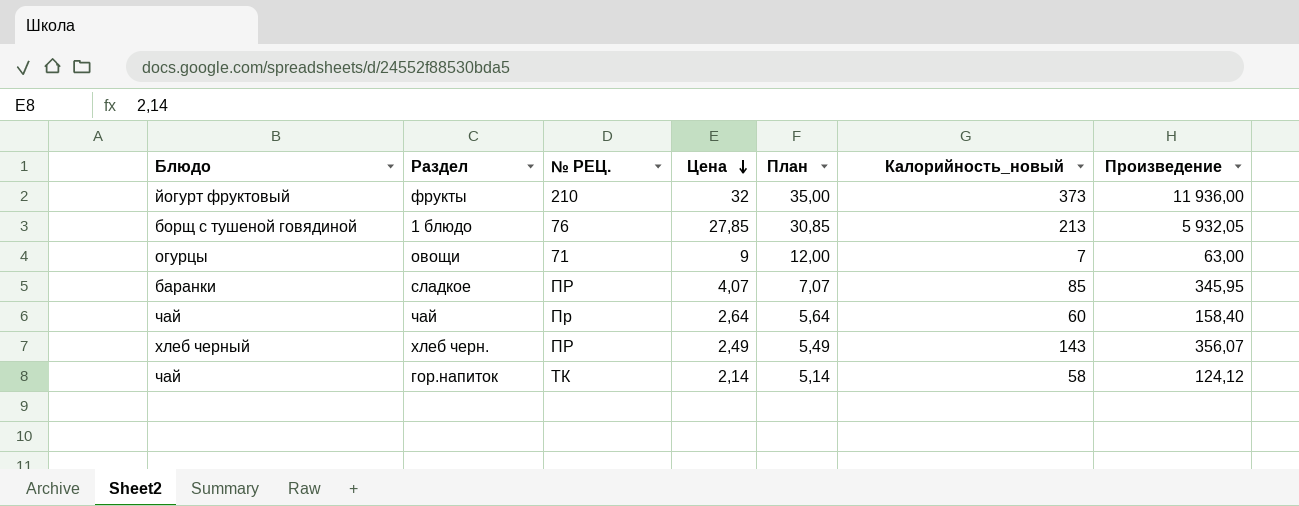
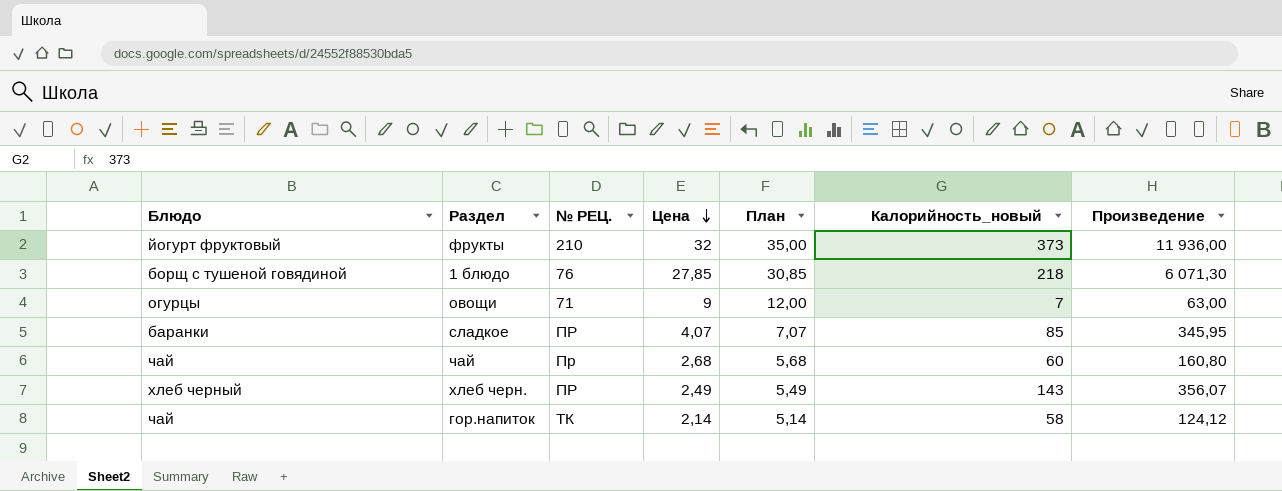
1 блюдо | Калорийность_новый: 213 -> 218
1 блюдо | Произведение: 5 932,05 -> 6 071,30
чай | Цена: 2,64 -> 2,68
чай | План: 5,64 -> 5,68
чай | Произведение: 158,40 -> 160,80

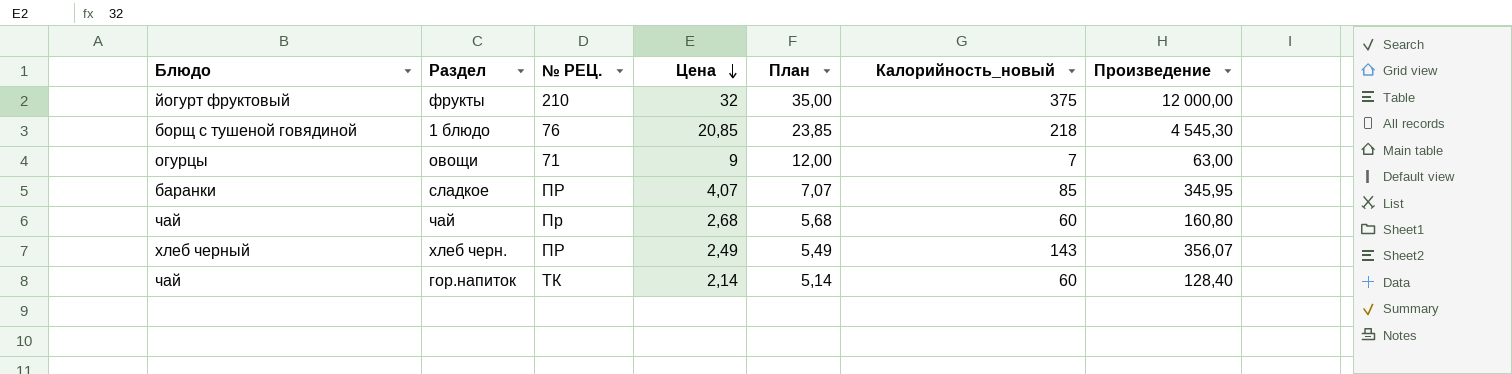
фрукты | Калорийность_новый: 373 -> 375
фрукты | Произведение: 11 936,00 -> 12 000,00
1 блюдо | Цена: 27,85 -> 20,85
1 блюдо | План: 30,85 -> 23,85
1 блюдо | Произведение: 6 071,30 -> 4 545,30
гор.напиток | Калорийность_новый: 58 -> 60
гор.напиток | Произведение: 124,12 -> 128,40

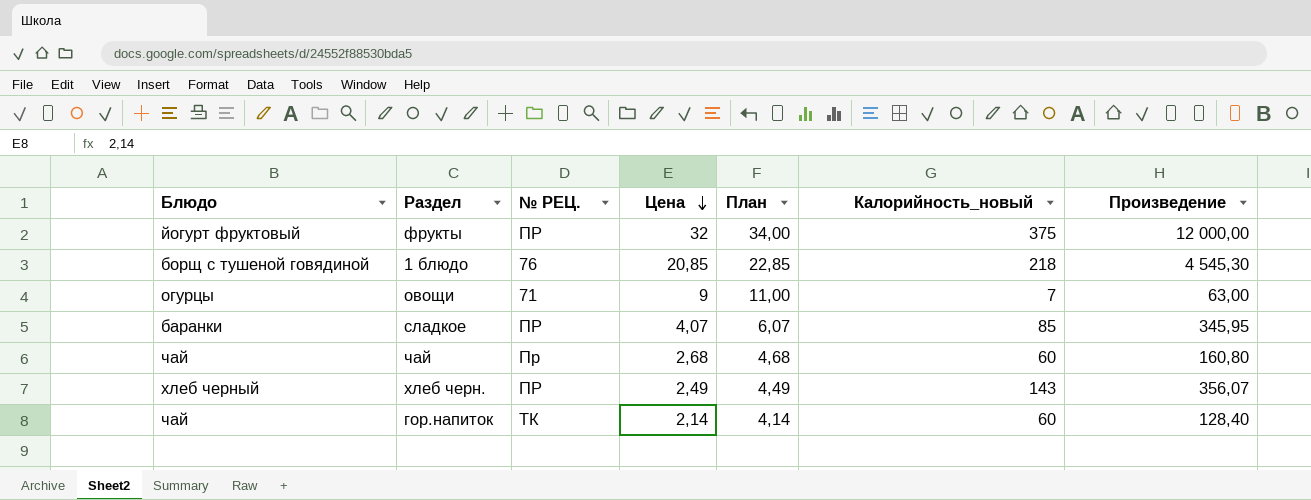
column План | formula: [Цена] + 3 -> [Цена] + 2
фрукты | № РЕЦ.: 210 -> ПР

